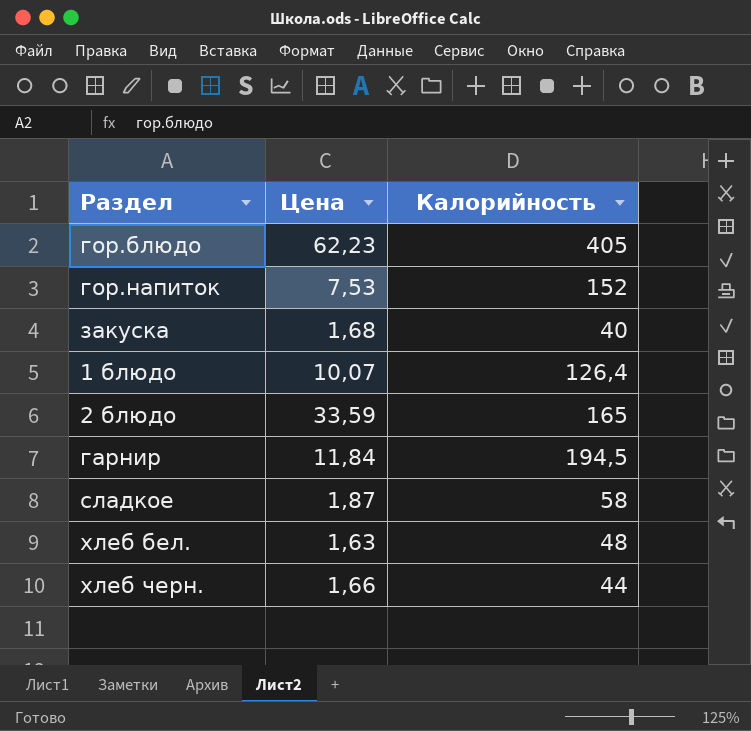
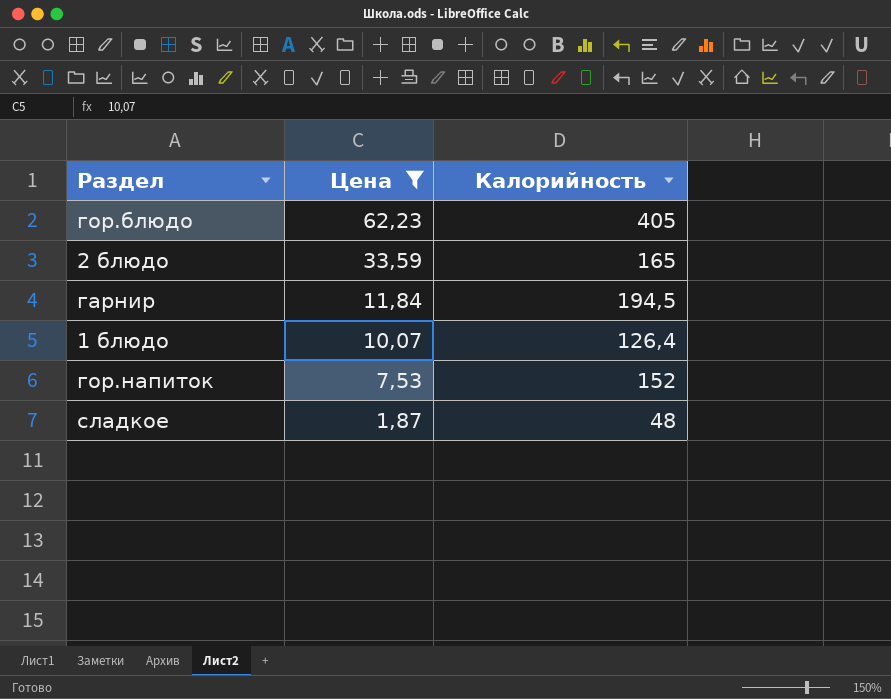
filter: none -> Цена >= 1,87
row order: none -> Цена descending
сладкое | Калорийность: 58 -> 48

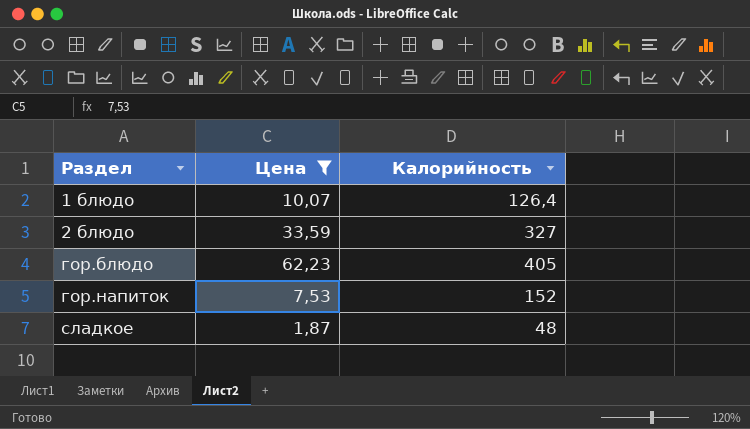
row order: Цена descending -> Раздел ascending
row гарнир: 11,84 | 194,5 -> none
2 блюдо | Калорийность: 165 -> 327

